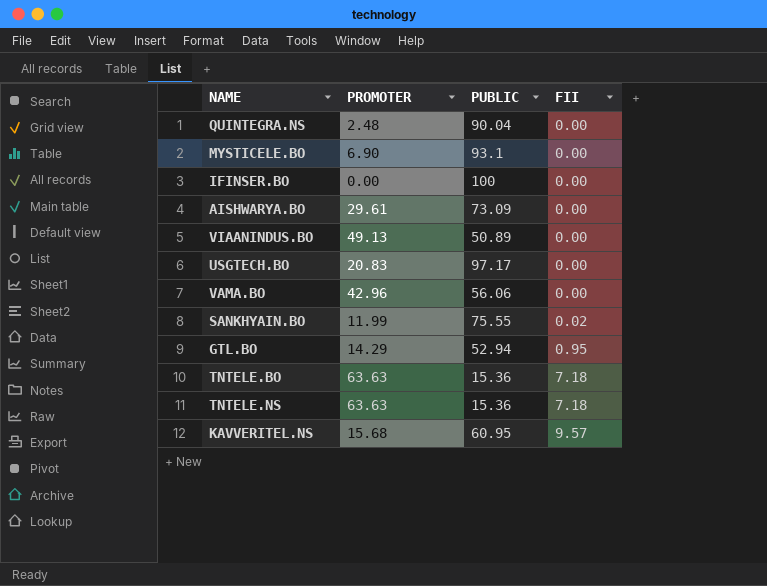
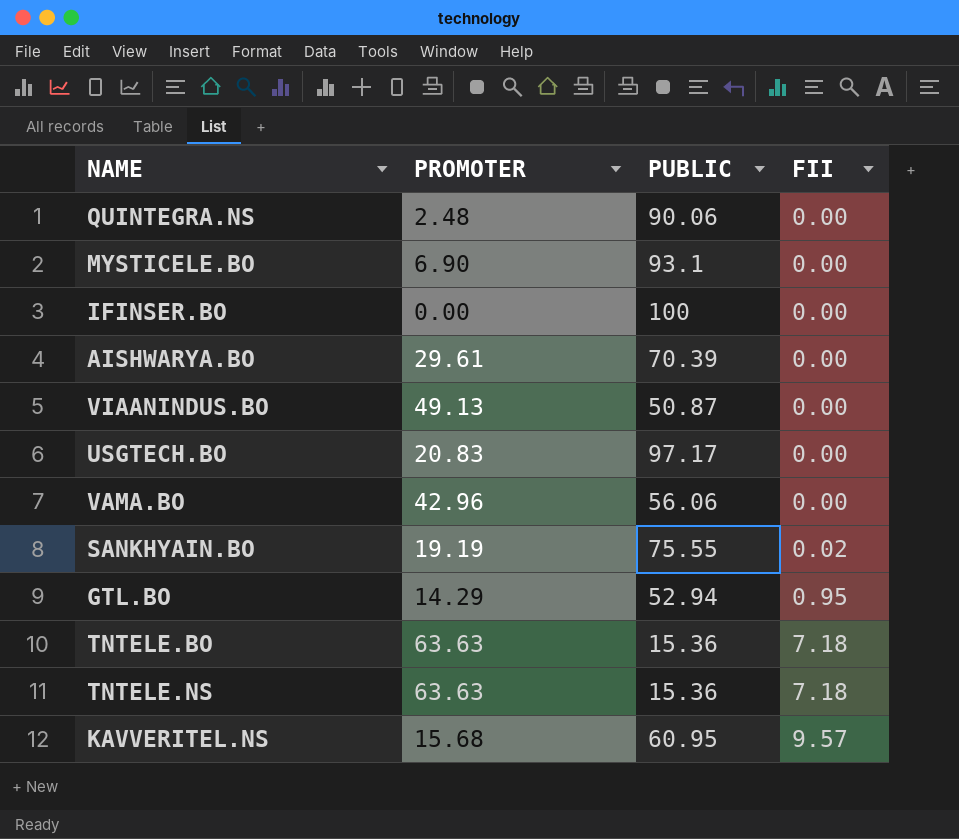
QUINTEGRA.NS | PUBLIC: 90.04 -> 90.06
AISHWARYA.BO | PUBLIC: 73.09 -> 70.39
VIAANINDUS.BO | PUBLIC: 50.89 -> 50.87
SANKHYAIN.BO | PROMOTER: 11.99 -> 19.19

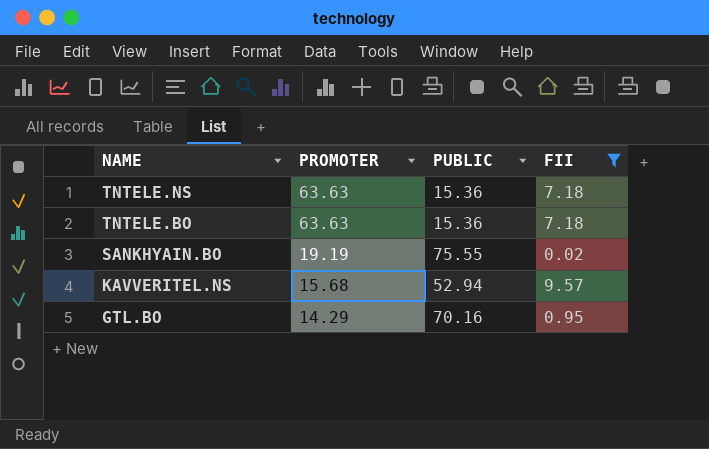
filter: none -> FII != 0.00
row order: FII ascending -> NAME descending
KAVVERITEL.NS | PUBLIC: 60.95 -> 52.94
GTL.BO | PUBLIC: 52.94 -> 70.16

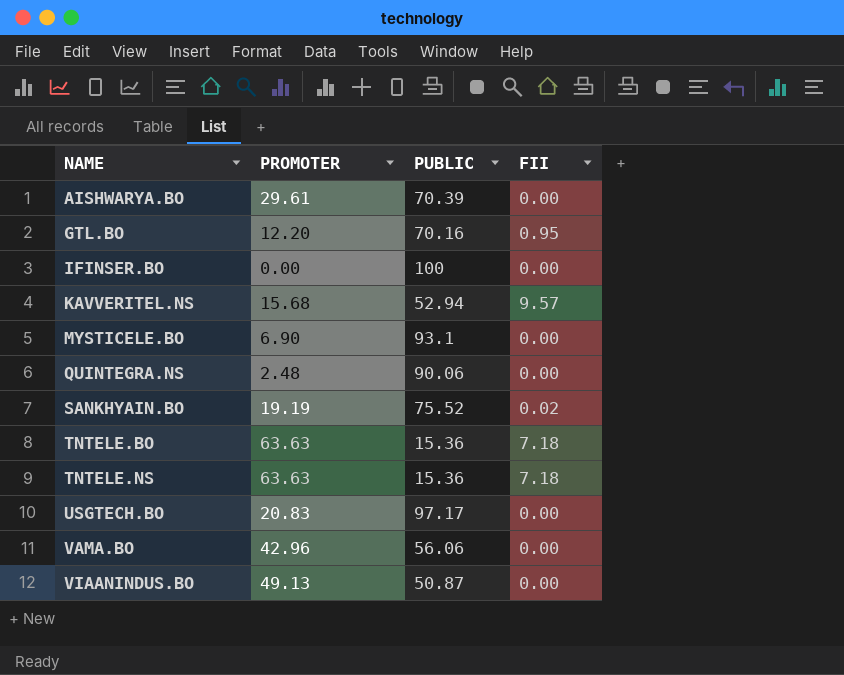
filter: FII != 0.00 -> none
row order: NAME descending -> NAME ascending
GTL.BO | PROMOTER: 14.29 -> 12.20
SANKHYAIN.BO | PUBLIC: 75.55 -> 75.52

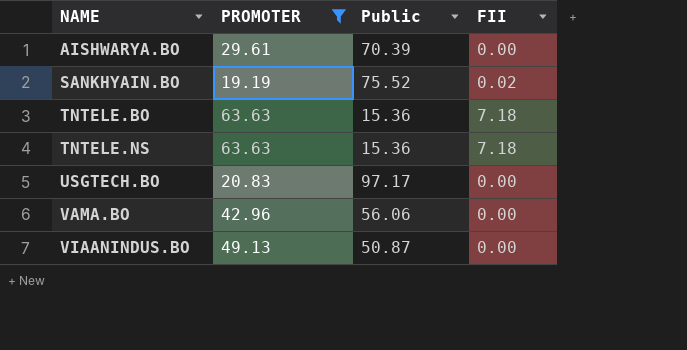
filter: none -> PROMOTER >= 19.19
column name: PUBLIC -> Public

